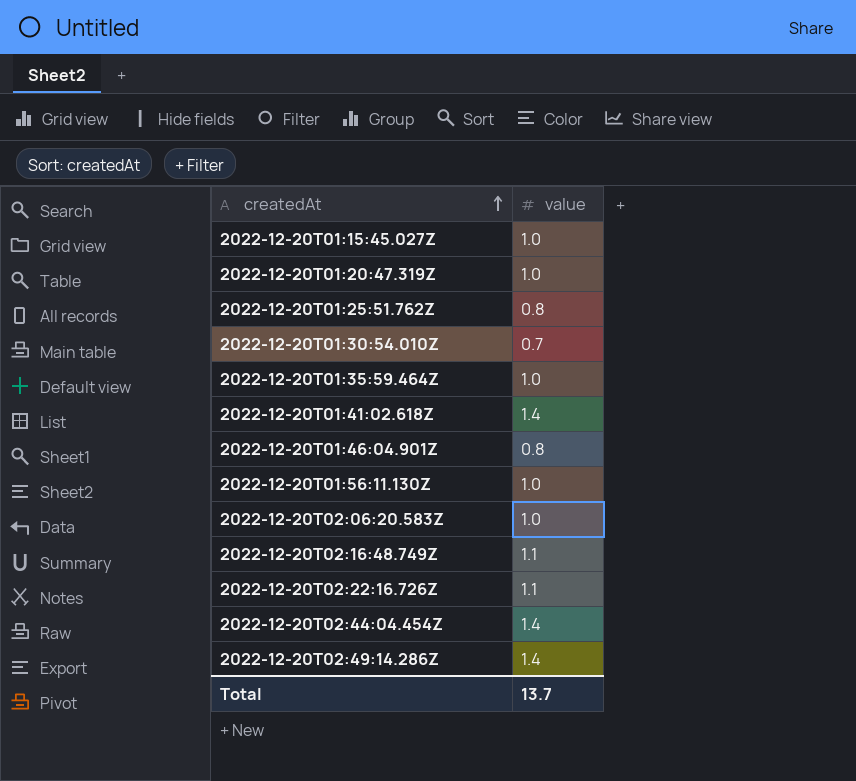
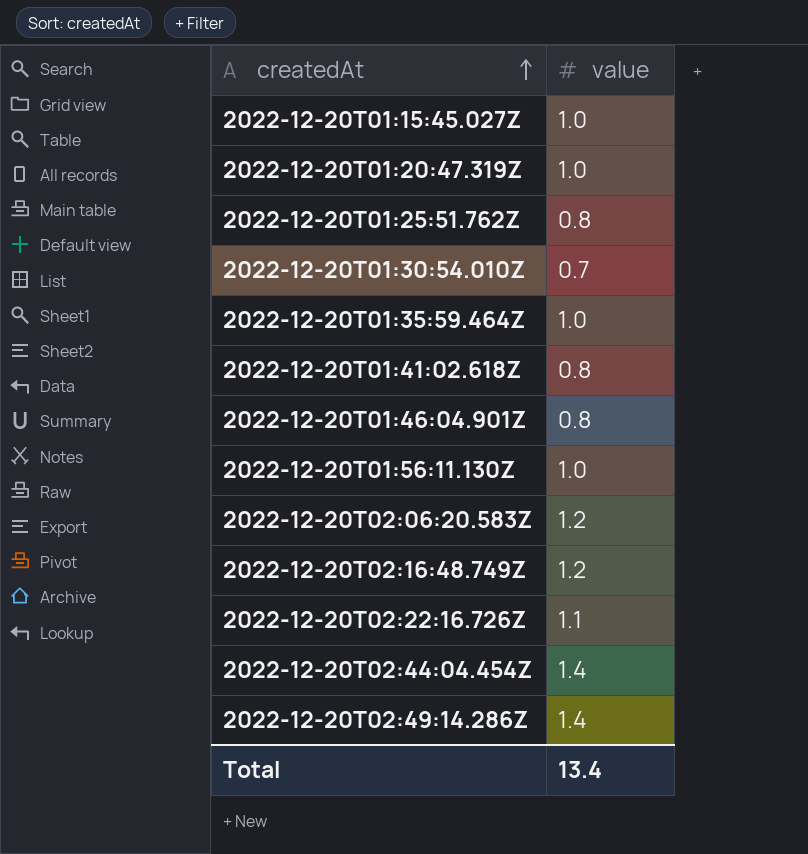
2022-12-20T01:41:02.618Z | value: 1.4 -> 0.8
2022-12-20T02:06:20.583Z | value: 1.0 -> 1.2
2022-12-20T02:16:48.749Z | value: 1.1 -> 1.2
Total | value: 13.7 -> 13.4

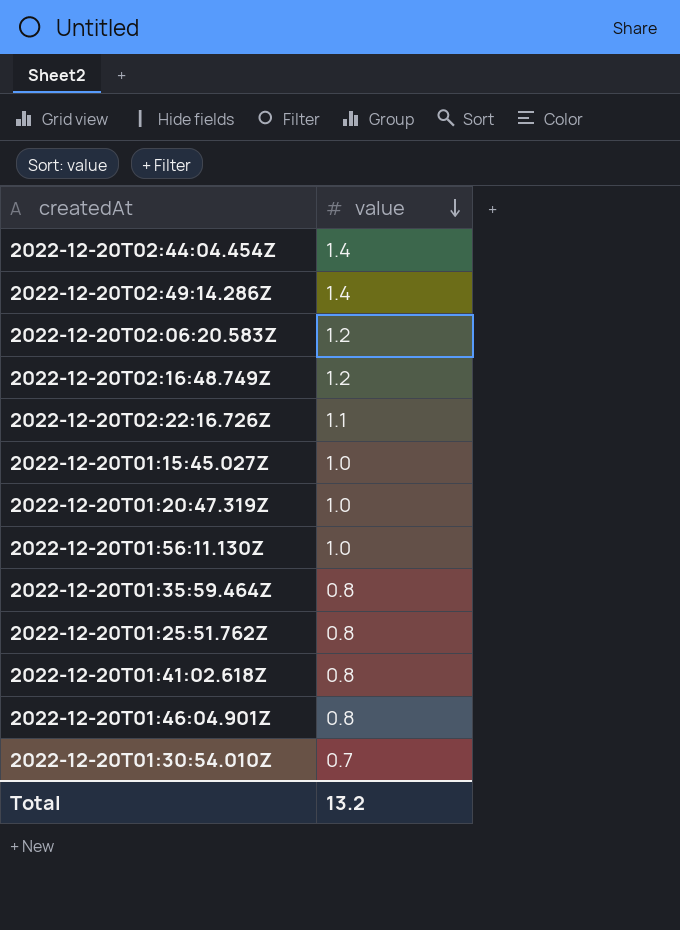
row order: createdAt ascending -> value descending
2022-12-20T01:35:59.464Z | value: 1.0 -> 0.8
Total | value: 13.4 -> 13.2

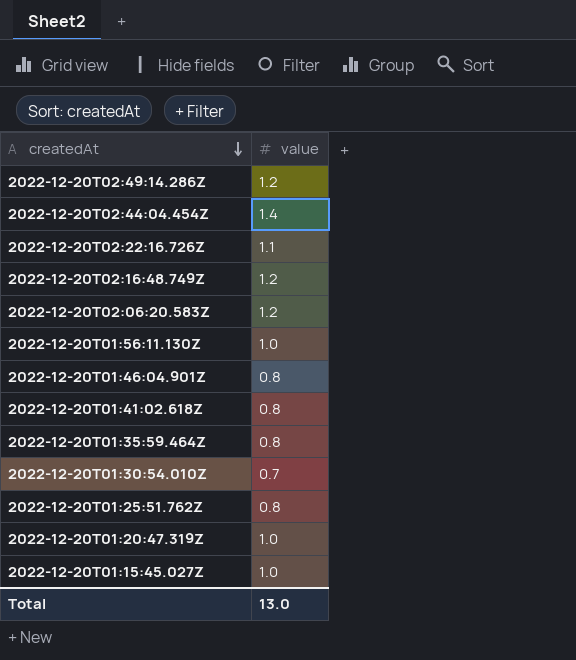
row order: value descending -> createdAt descending
2022-12-20T02:49:14.286Z | value: 1.4 -> 1.2
Total | value: 13.2 -> 13.0

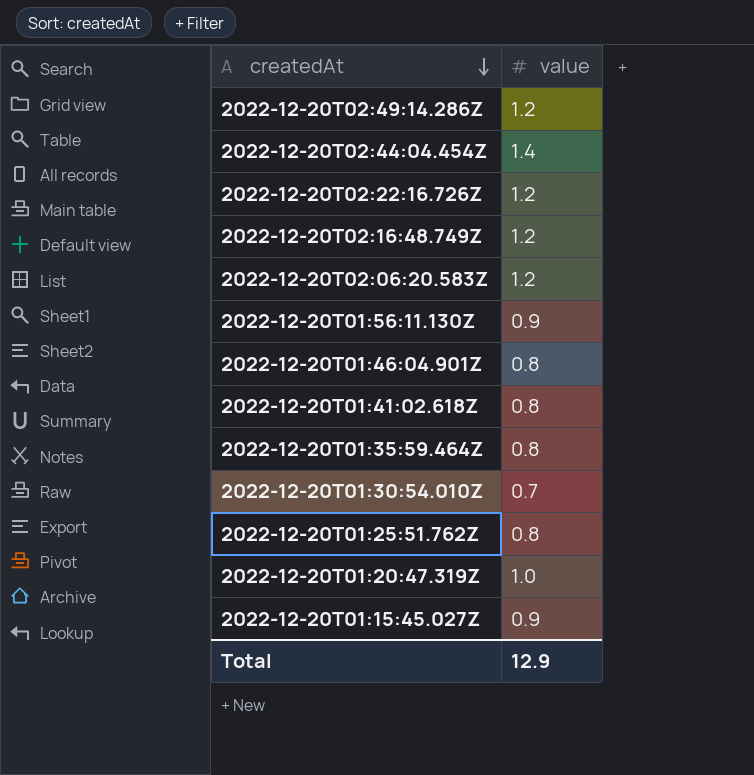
2022-12-20T02:22:16.726Z | value: 1.1 -> 1.2
2022-12-20T01:56:11.130Z | value: 1.0 -> 0.9
2022-12-20T01:15:45.027Z | value: 1.0 -> 0.9
Total | value: 13.0 -> 12.9

